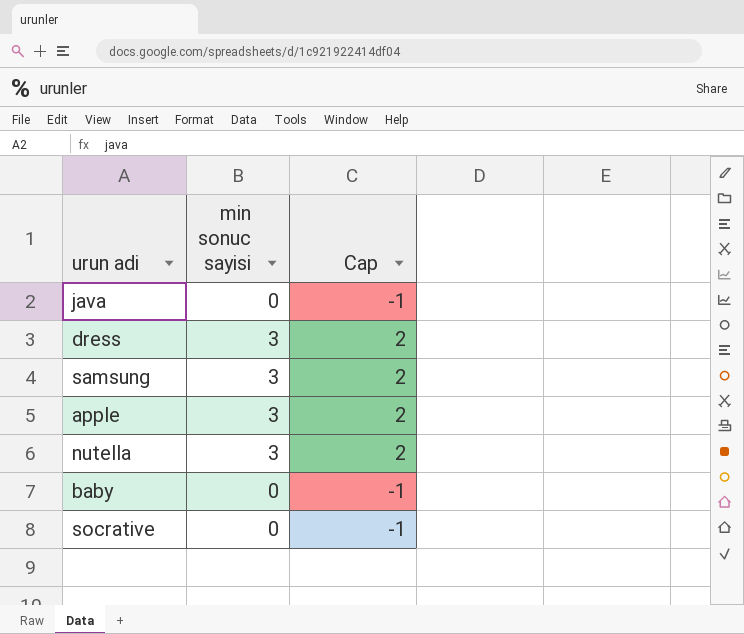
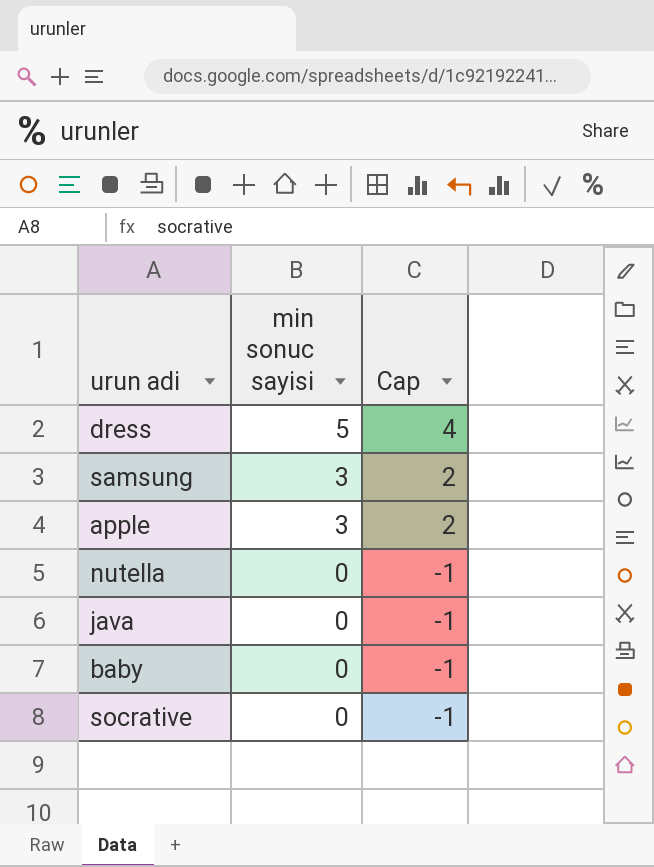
row order: none -> min sonuc sayisi descending
dress | min sonuc sayisi: 3 -> 5
dress | Cap: 2 -> 4
nutella | min sonuc sayisi: 3 -> 0
nutella | Cap: 2 -> -1

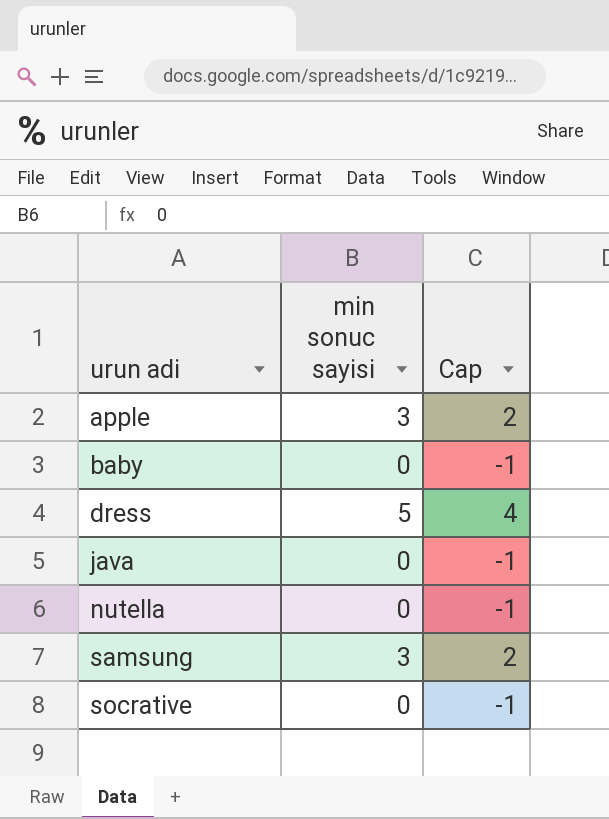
row order: min sonuc sayisi descending -> urun adi ascending

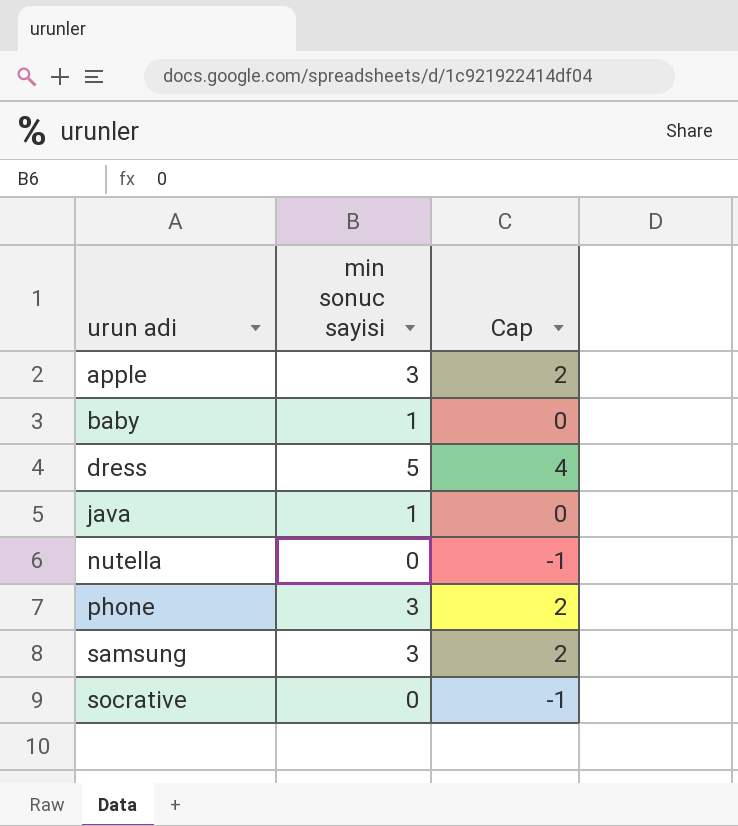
baby | min sonuc sayisi: 0 -> 1
baby | Cap: -1 -> 0
java | min sonuc sayisi: 0 -> 1
java | Cap: -1 -> 0
row phone: none -> 3 | 2

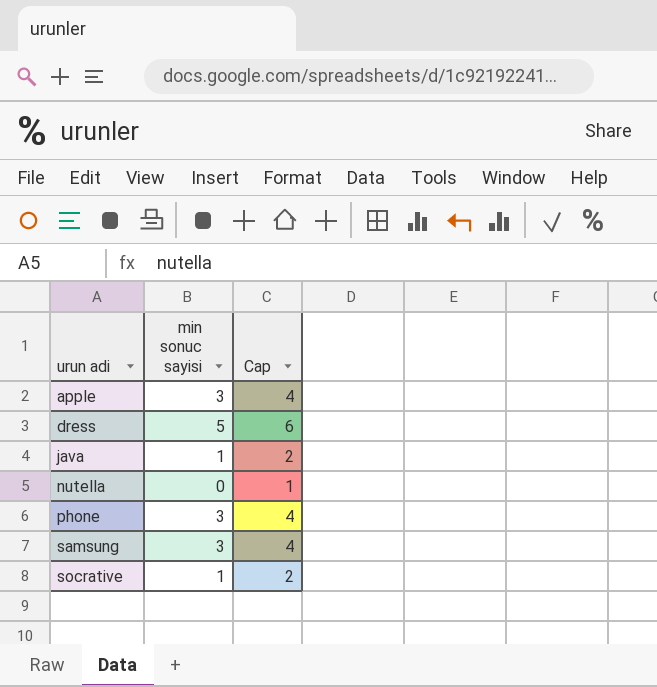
column Cap | formula: [min sonuc sayisi] - 1 -> [min sonuc sayisi] + 1
row baby: 1 | 0 -> none
socrative | min sonuc sayisi: 0 -> 1

